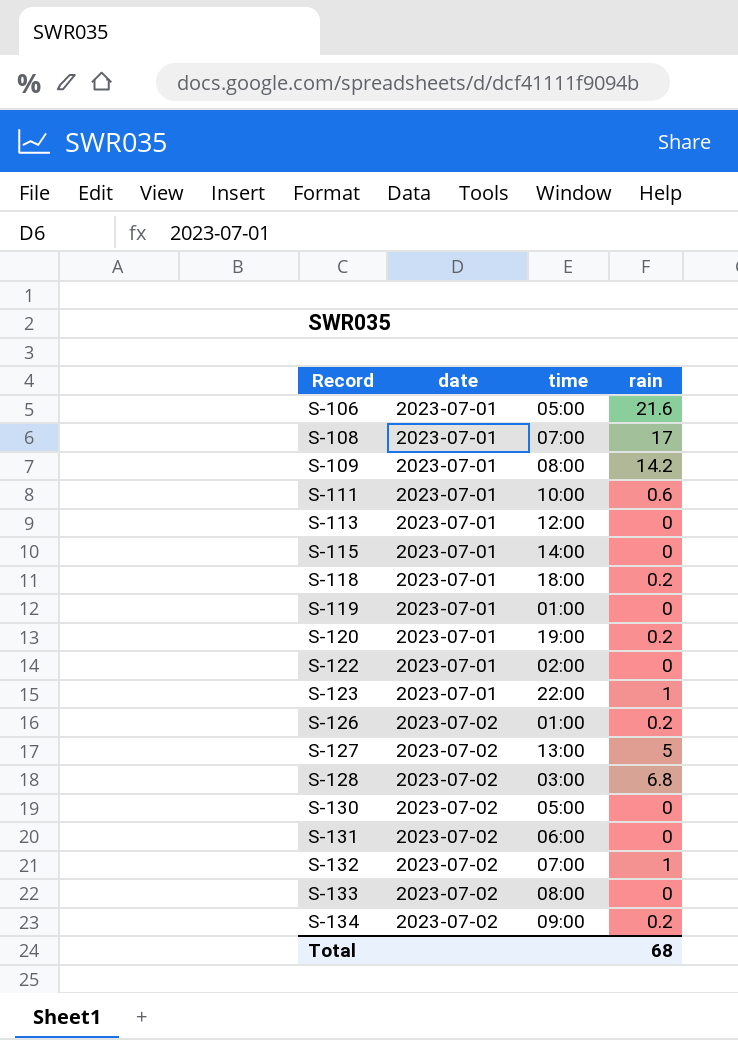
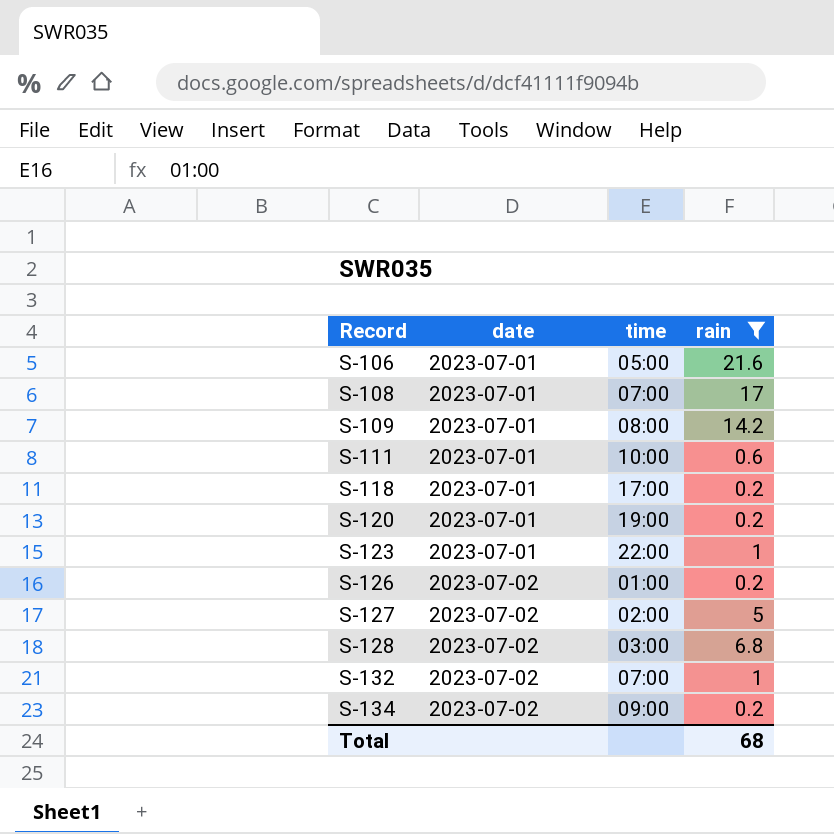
filter: none -> rain != 0
S-118 | time: 18:00 -> 17:00
S-127 | time: 13:00 -> 02:00

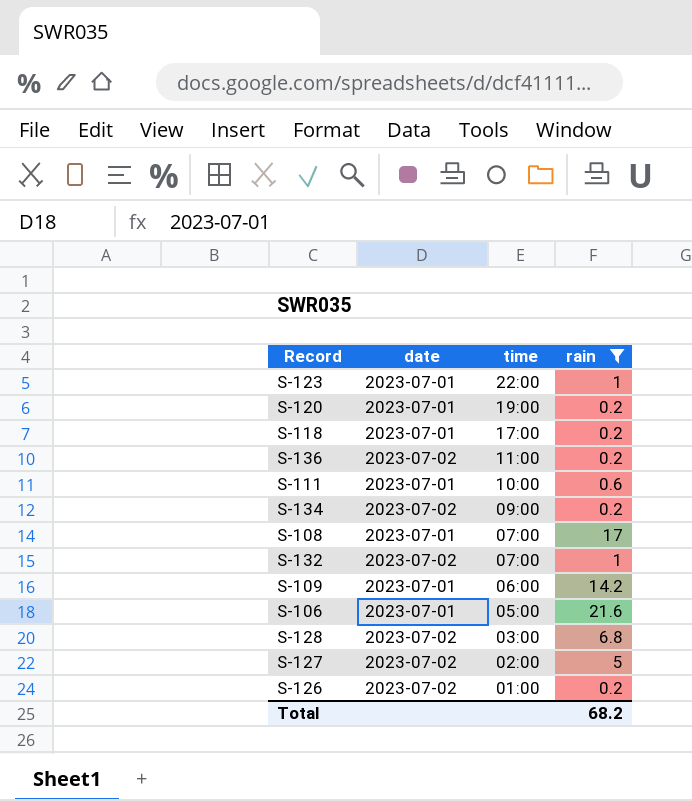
row order: Record ascending -> time descending
row S-136: none -> 2023-07-02 | 11:00 | 0.2
S-109 | time: 08:00 -> 06:00
Total | rain: 68 -> 68.2

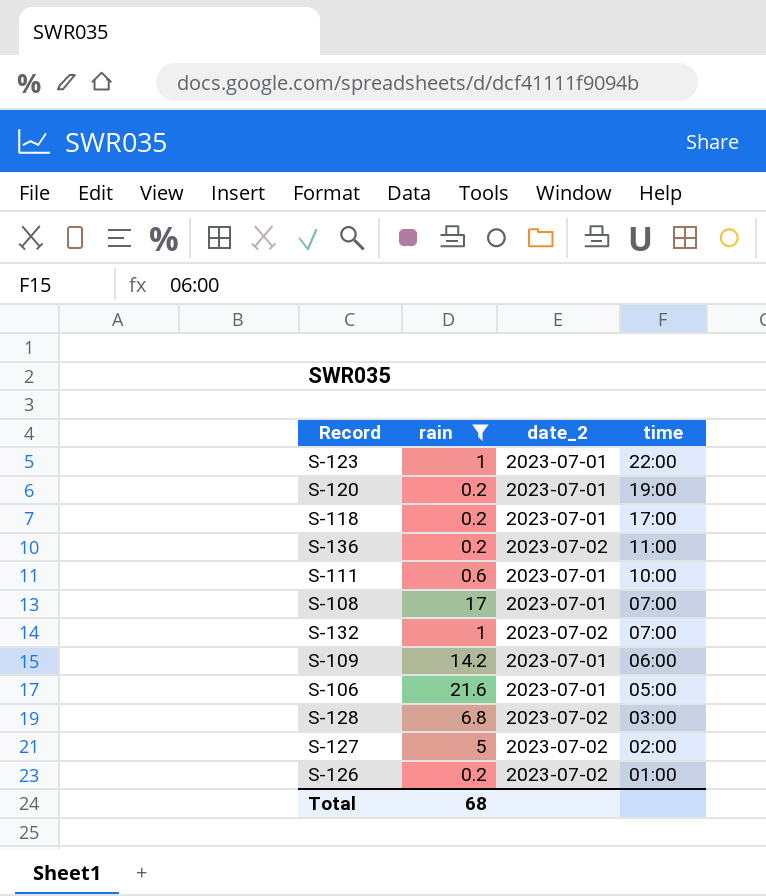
column rain | position: 4 -> 2
column name: date -> date_2
row S-134: 2023-07-02 | 09:00 | 0.2 -> none
Total | rain: 68.2 -> 68

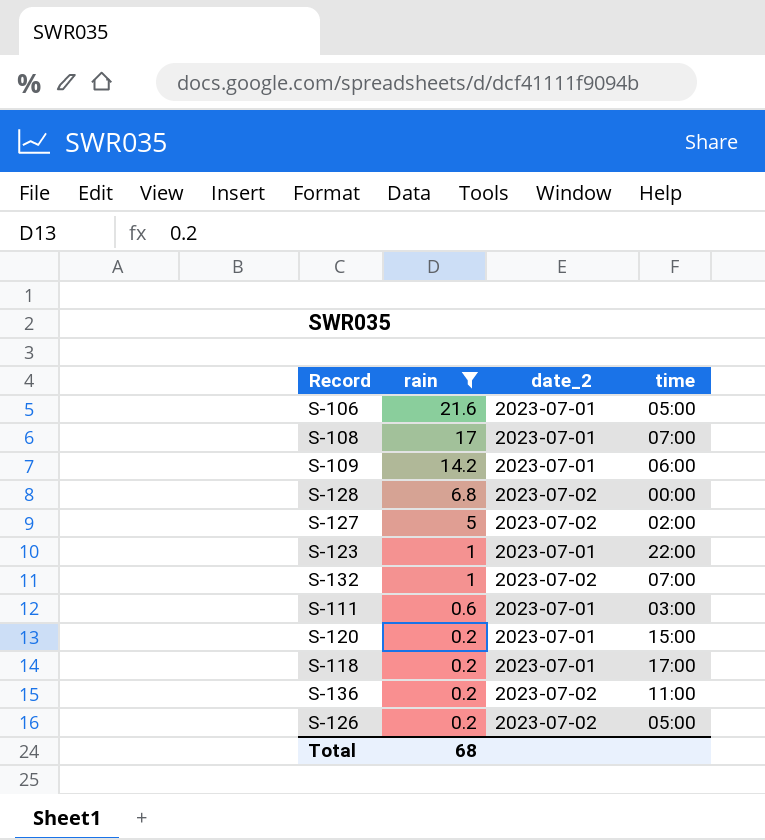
row order: time descending -> rain descending
S-128 | time: 03:00 -> 00:00
S-111 | time: 10:00 -> 03:00
S-120 | time: 19:00 -> 15:00
S-126 | time: 01:00 -> 05:00

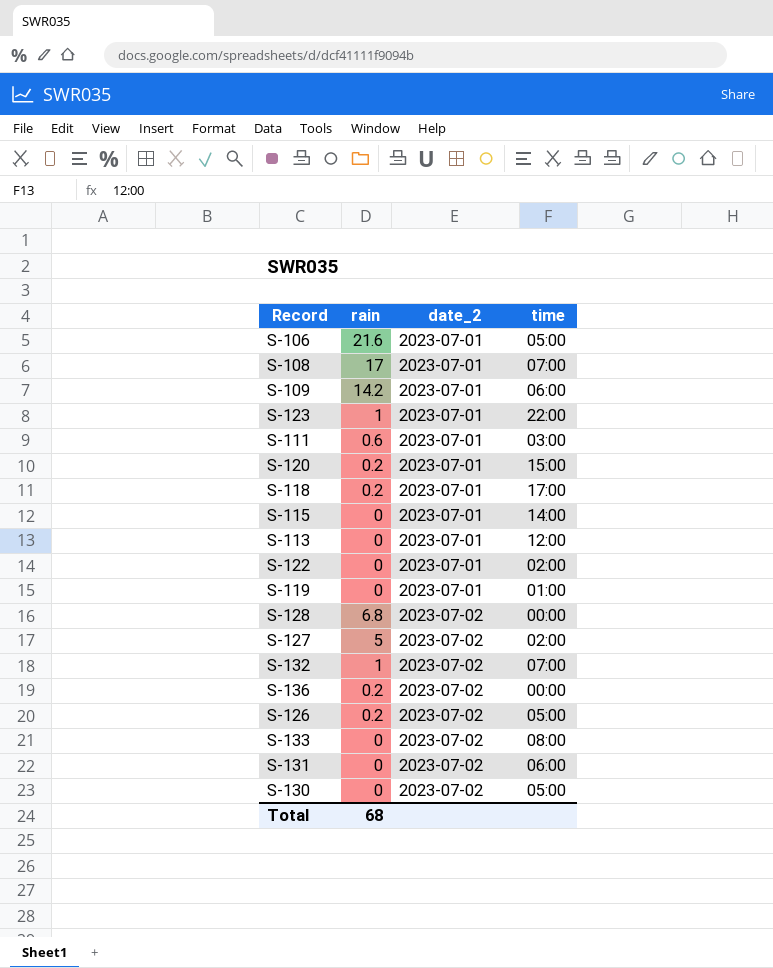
filter: rain != 0 -> none
row order: rain descending -> date_2 ascending
S-136 | time: 11:00 -> 00:00

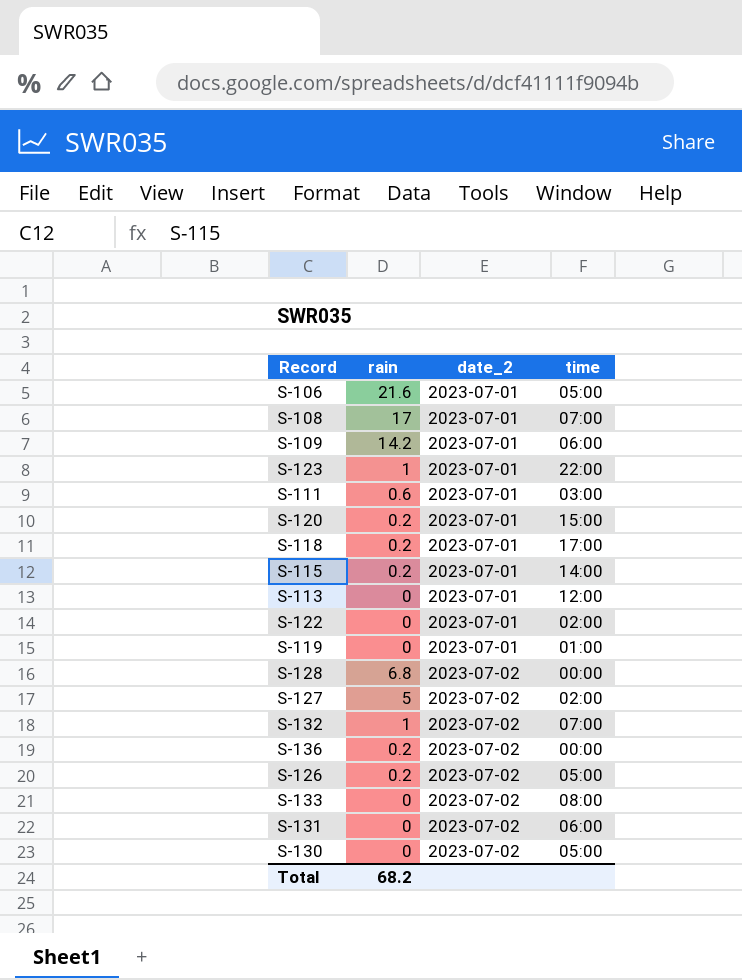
S-115 | rain: 0 -> 0.2
Total | rain: 68 -> 68.2

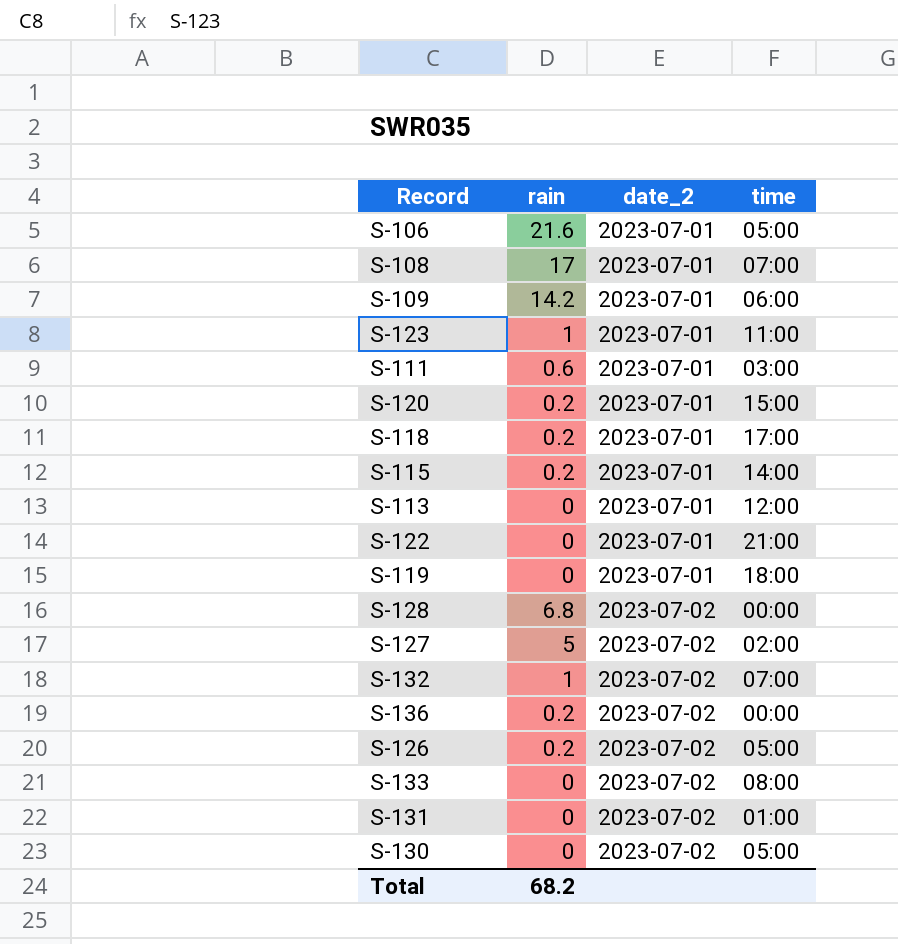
S-123 | time: 22:00 -> 11:00
S-122 | time: 02:00 -> 21:00
S-119 | time: 01:00 -> 18:00
S-131 | time: 06:00 -> 01:00

